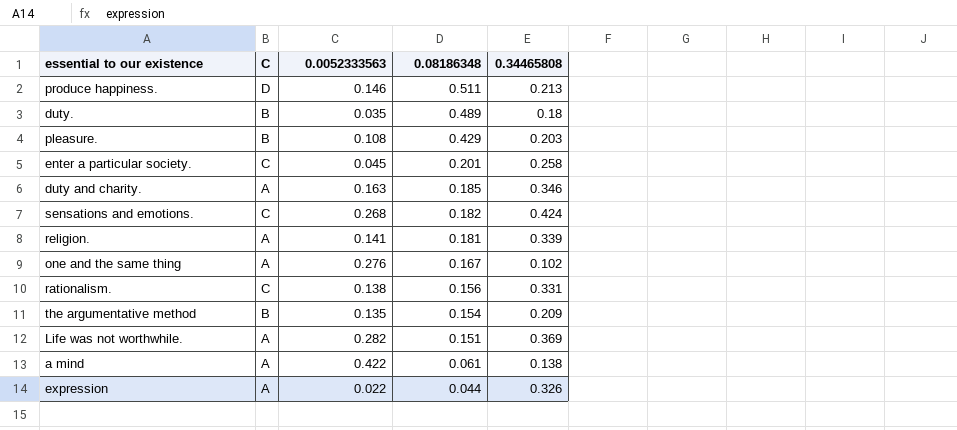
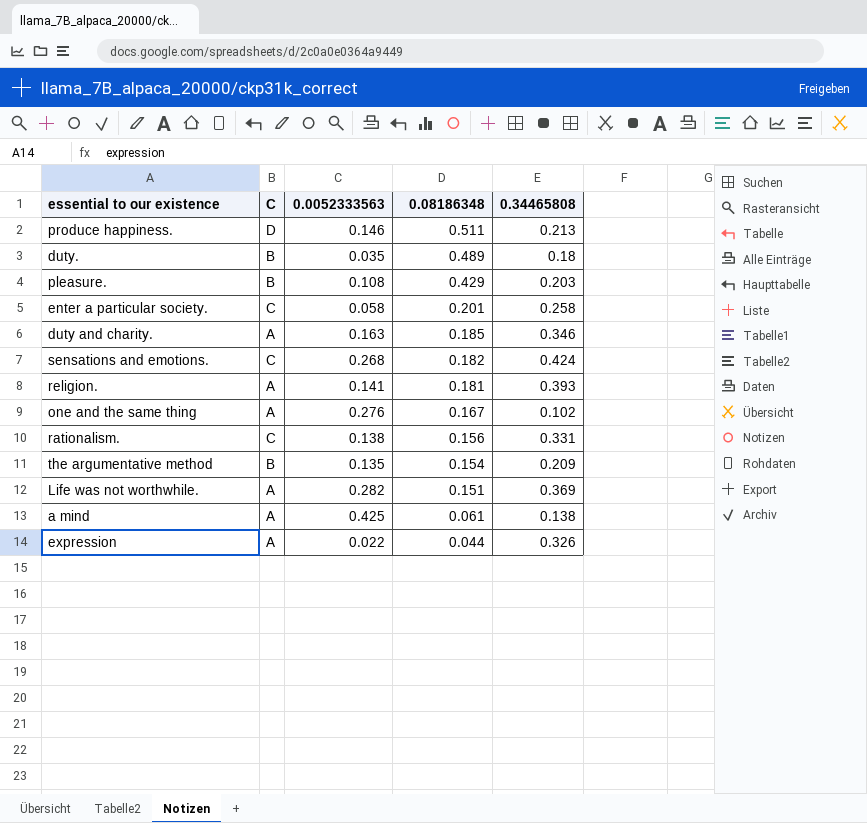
enter a particular society. | 0.0052333563: 0.045 -> 0.058
religion. | 0.34465808: 0.339 -> 0.393
a mind | 0.0052333563: 0.422 -> 0.425

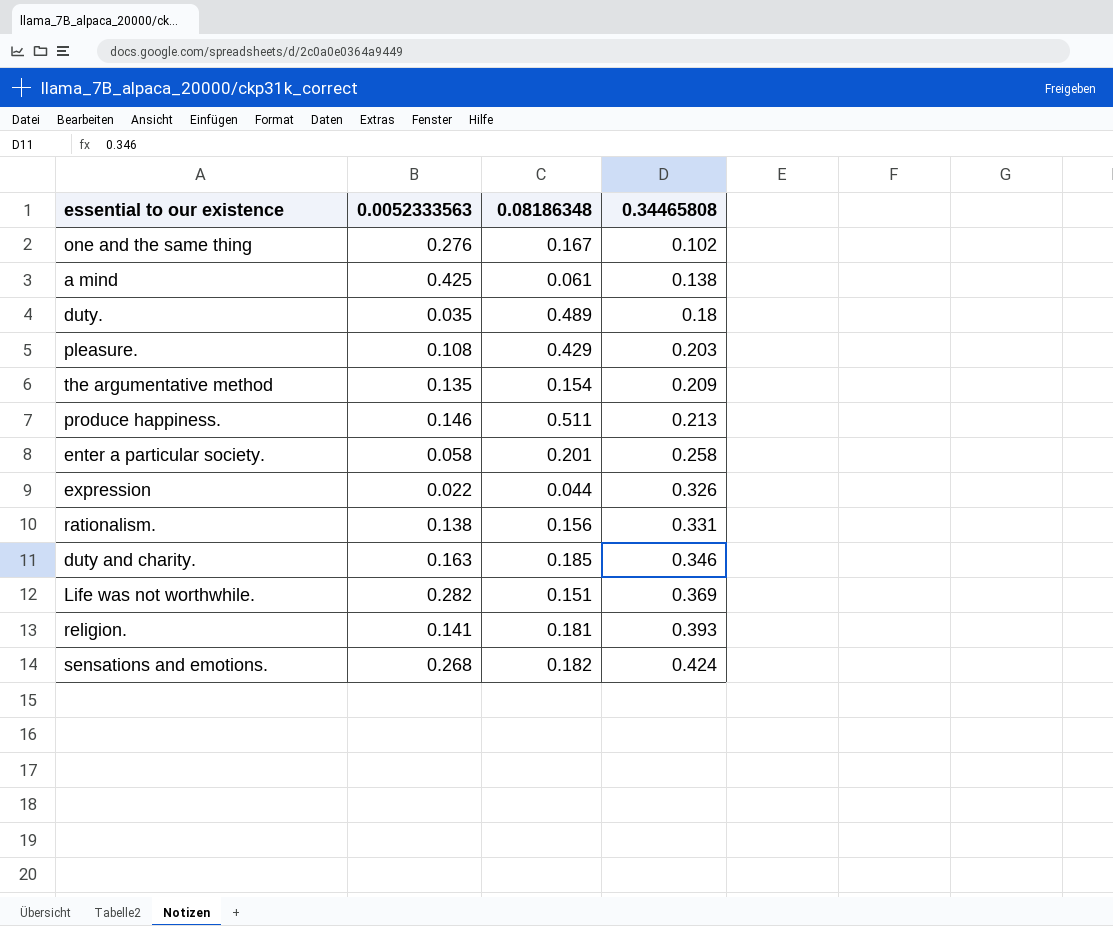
row order: 0.08186348 descending -> 0.34465808 ascending
column C | position: 2 -> none

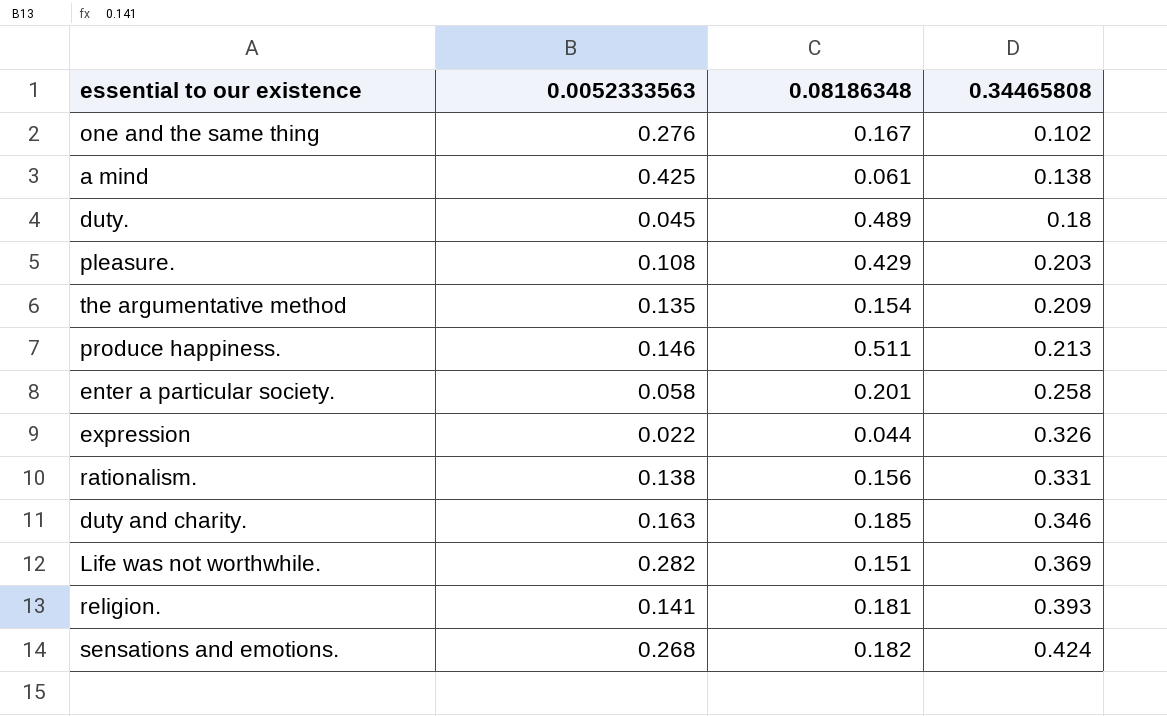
duty. | 0.0052333563: 0.035 -> 0.045

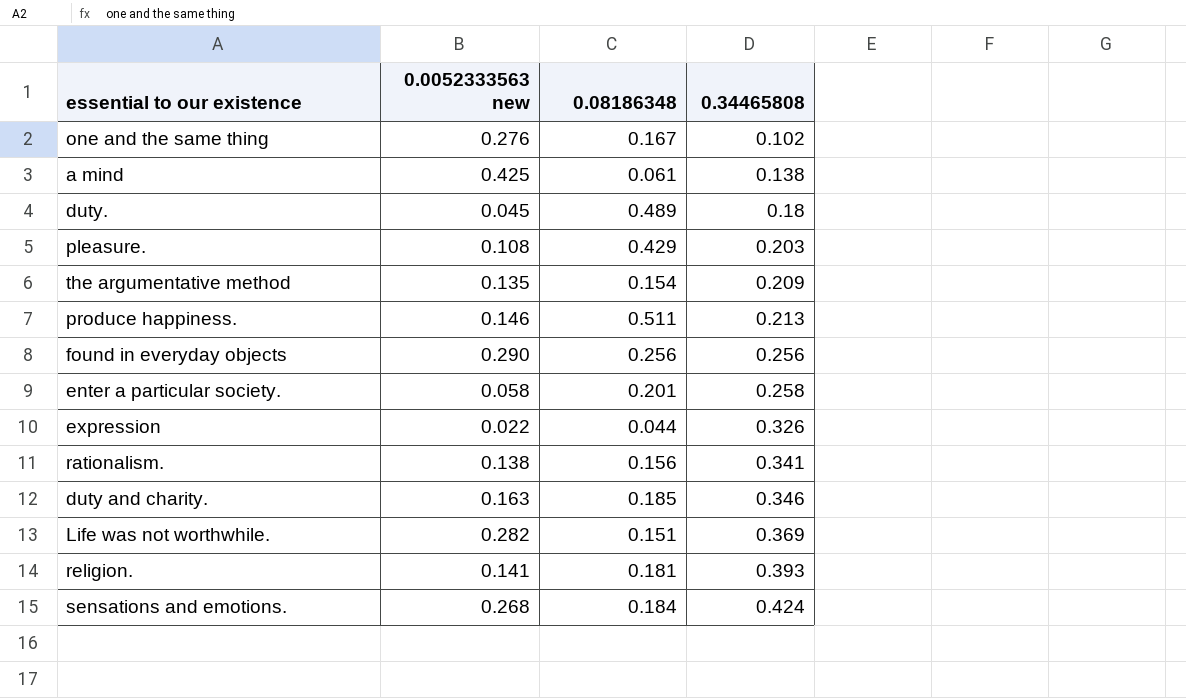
column name: 0.0052333563 -> 0.0052333563 new
row found in everyday objects: none -> 0.290 | 0.256 | 0.256
rationalism. | 0.34465808: 0.331 -> 0.341
sensations and emotions. | 0.08186348: 0.182 -> 0.184

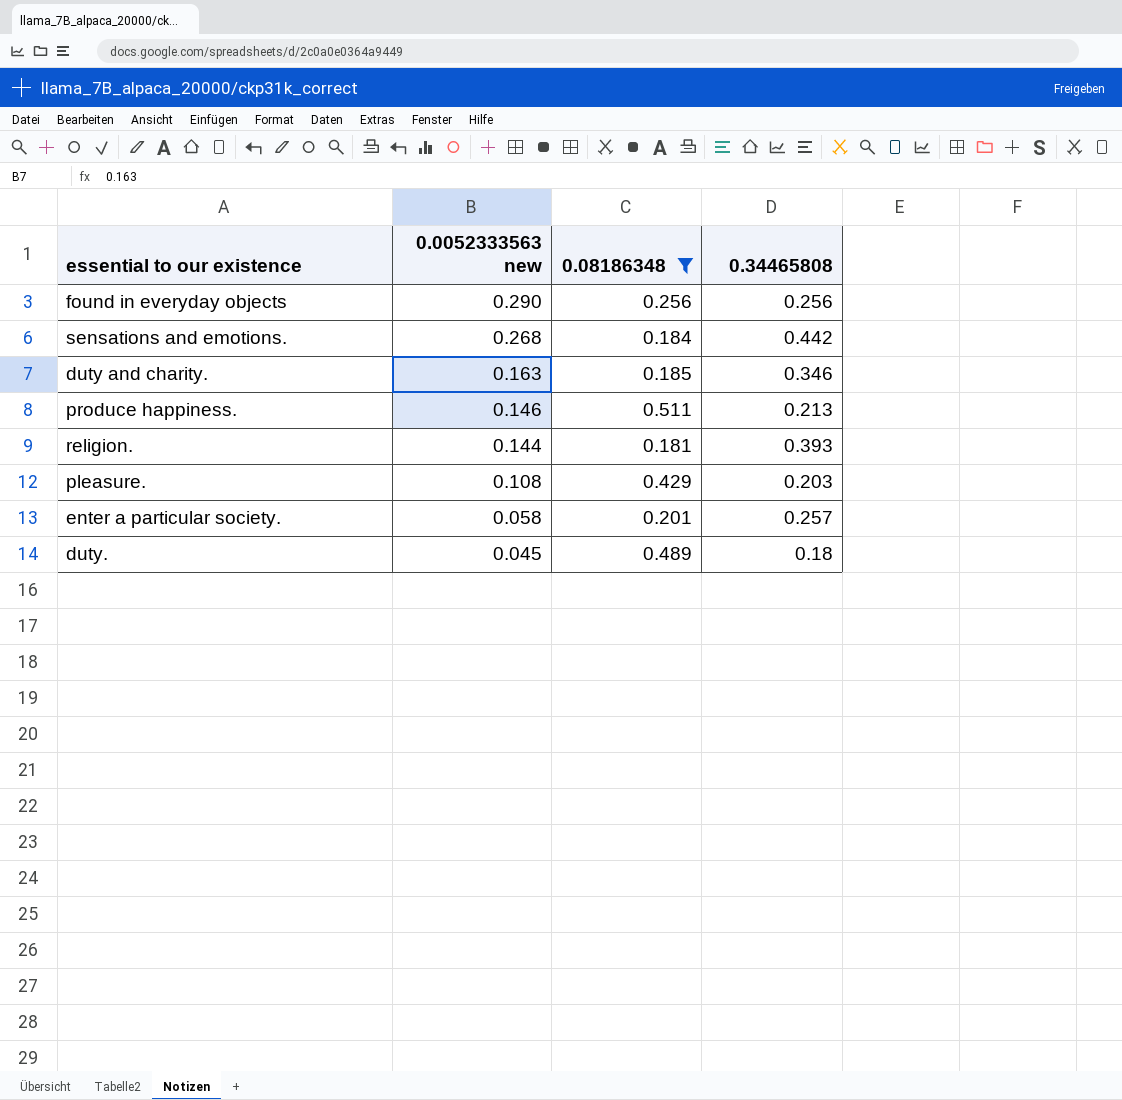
filter: none -> 0.08186348 >= 0.181
row order: 0.34465808 ascending -> 0.0052333563 new descending
sensations and emotions. | 0.34465808: 0.424 -> 0.442
religion. | 0.0052333563 new: 0.141 -> 0.144
enter a particular society. | 0.34465808: 0.258 -> 0.257

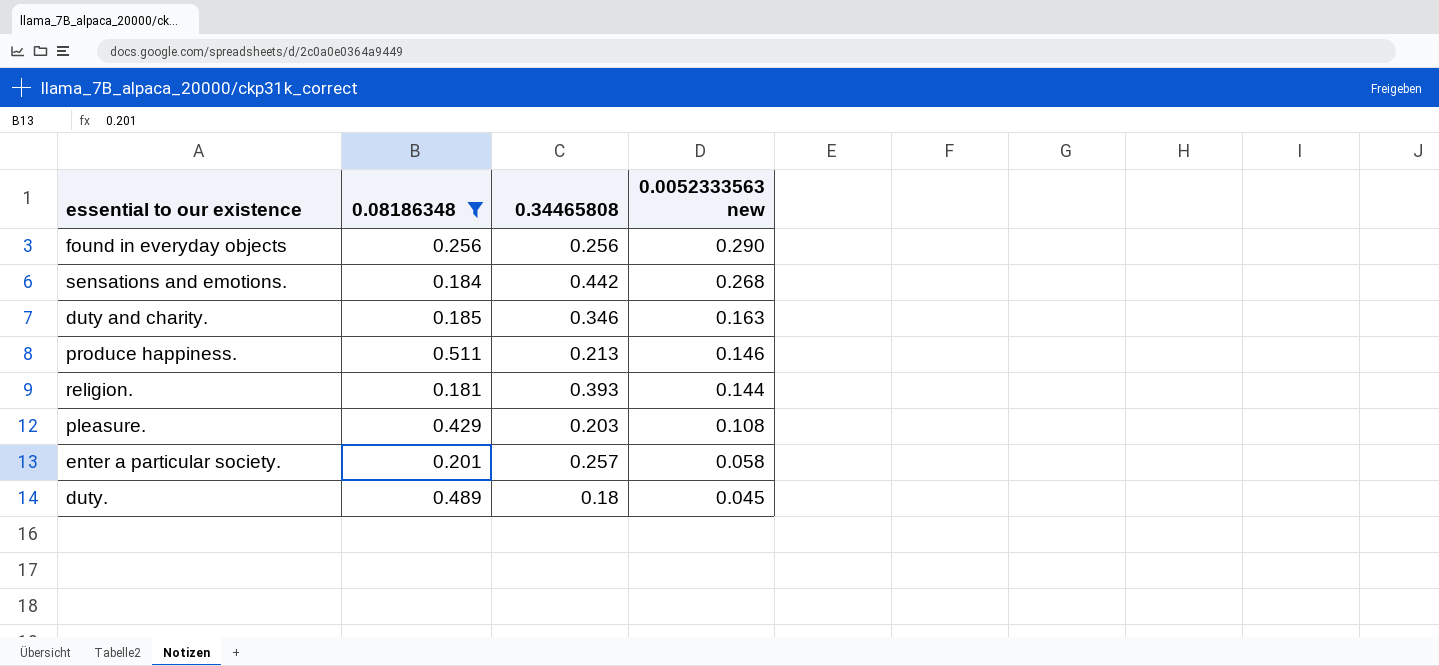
column 0.0052333563 new | position: 2 -> 4

